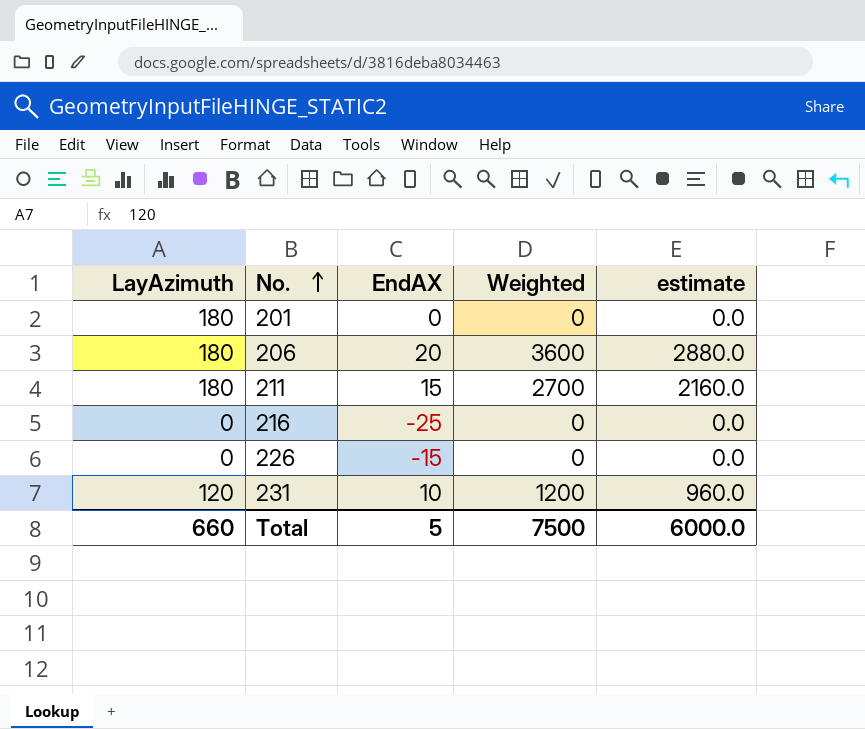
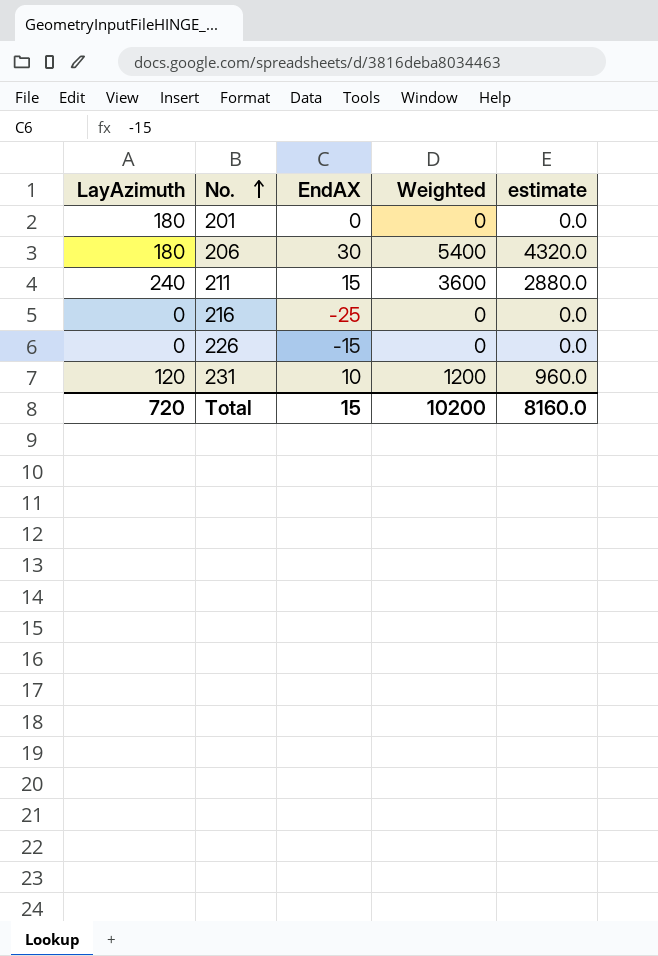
206 | EndAX: 20 -> 30
206 | Weighted: 3600 -> 5400
206 | estimate: 2880.0 -> 4320.0
211 | LayAzimuth: 180 -> 240
211 | Weighted: 2700 -> 3600
211 | estimate: 2160.0 -> 2880.0
Total | LayAzimuth: 660 -> 720
Total | EndAX: 5 -> 15
Total | Weighted: 7500 -> 10200
Total | estimate: 6000.0 -> 8160.0

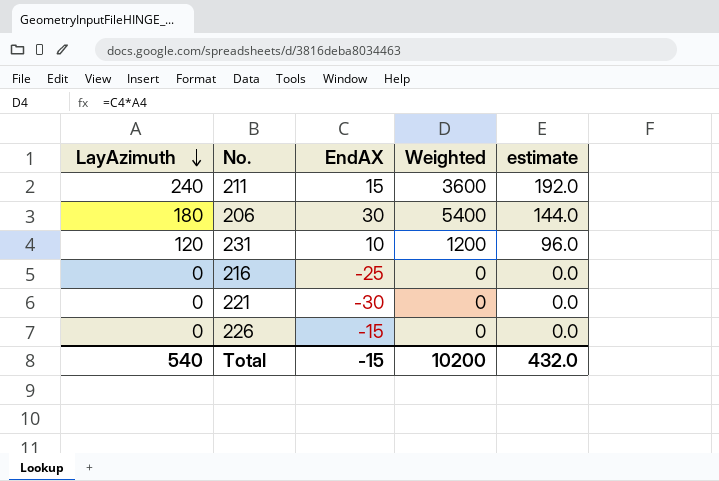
row order: No. ascending -> LayAzimuth descending
column estimate | formula: [Weighted] * 0.8 -> [LayAzimuth] * 0.8
row 201: 180 | 0 | 0 | 0.0 -> none
row 221: none -> 0 | -30 | 0 | 0.0
Total | LayAzimuth: 720 -> 540
Total | EndAX: 15 -> -15
Total | estimate: 8160.0 -> 432.0

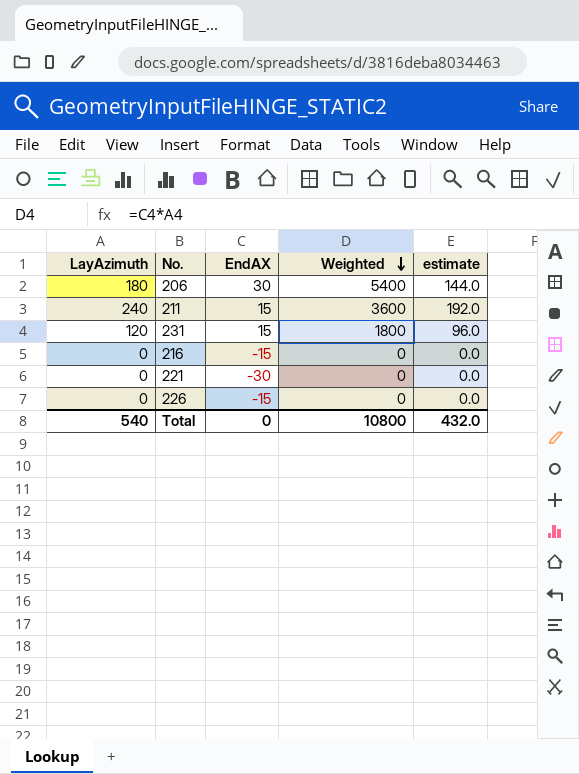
row order: LayAzimuth descending -> Weighted descending
231 | EndAX: 10 -> 15
231 | Weighted: 1200 -> 1800
216 | EndAX: -25 -> -15
Total | EndAX: -15 -> 0
Total | Weighted: 10200 -> 10800

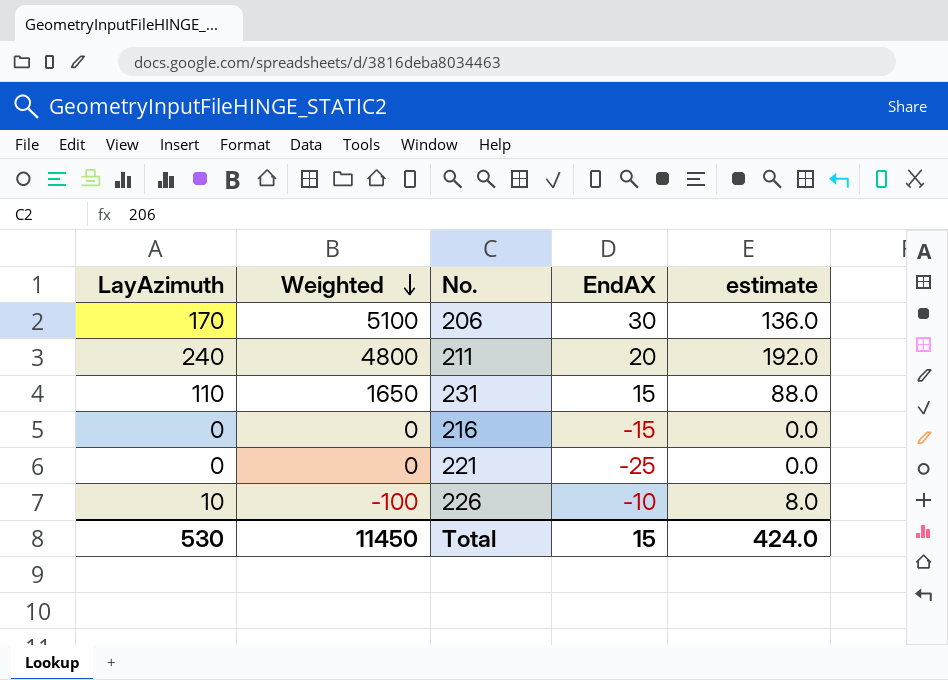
column Weighted | position: 4 -> 2
206 | LayAzimuth: 180 -> 170
206 | Weighted: 5400 -> 5100
206 | estimate: 144.0 -> 136.0
211 | Weighted: 3600 -> 4800
211 | EndAX: 15 -> 20
231 | LayAzimuth: 120 -> 110
231 | Weighted: 1800 -> 1650
231 | estimate: 96.0 -> 88.0
221 | EndAX: -30 -> -25
226 | LayAzimuth: 0 -> 10
226 | Weighted: 0 -> -100
226 | EndAX: -15 -> -10
226 | estimate: 0.0 -> 8.0
Total | LayAzimuth: 540 -> 530
Total | Weighted: 10800 -> 11450
Total | EndAX: 0 -> 15
Total | estimate: 432.0 -> 424.0

